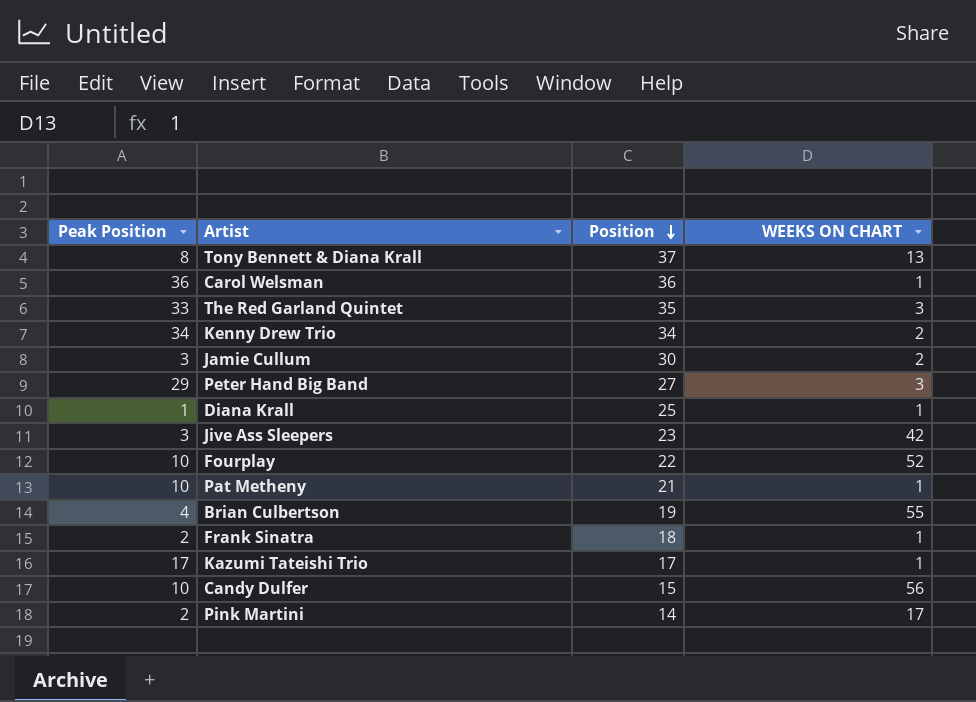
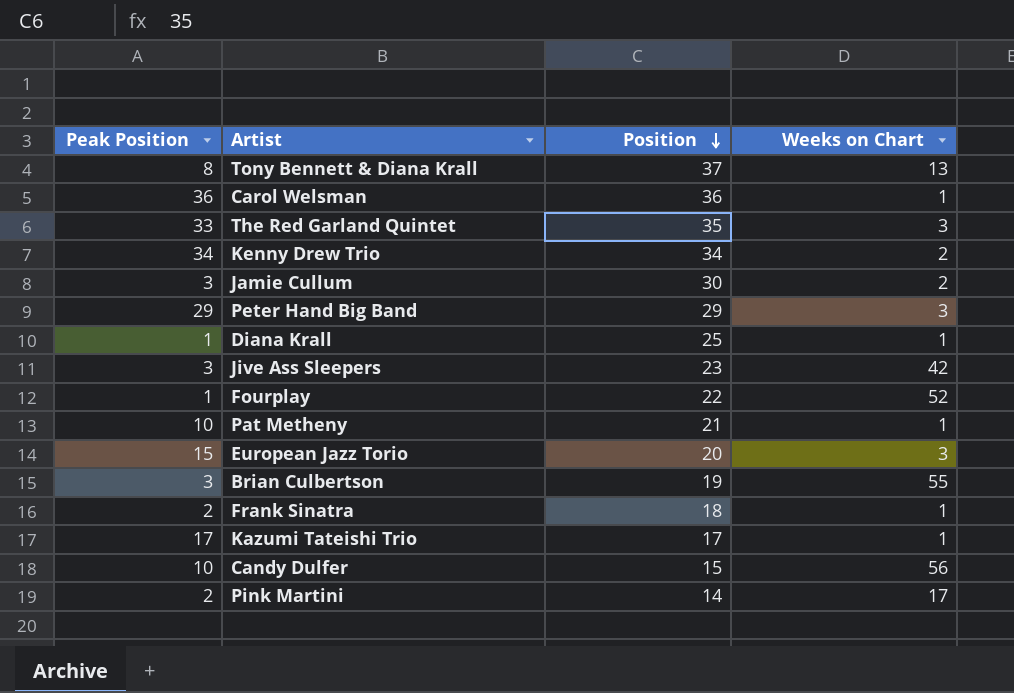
column name: WEEKS ON CHART -> Weeks on Chart
Peter Hand Big Band | Position: 27 -> 29
Fourplay | Peak Position: 10 -> 1
row European Jazz Torio: none -> 15 | 20 | 3
Brian Culbertson | Peak Position: 4 -> 3

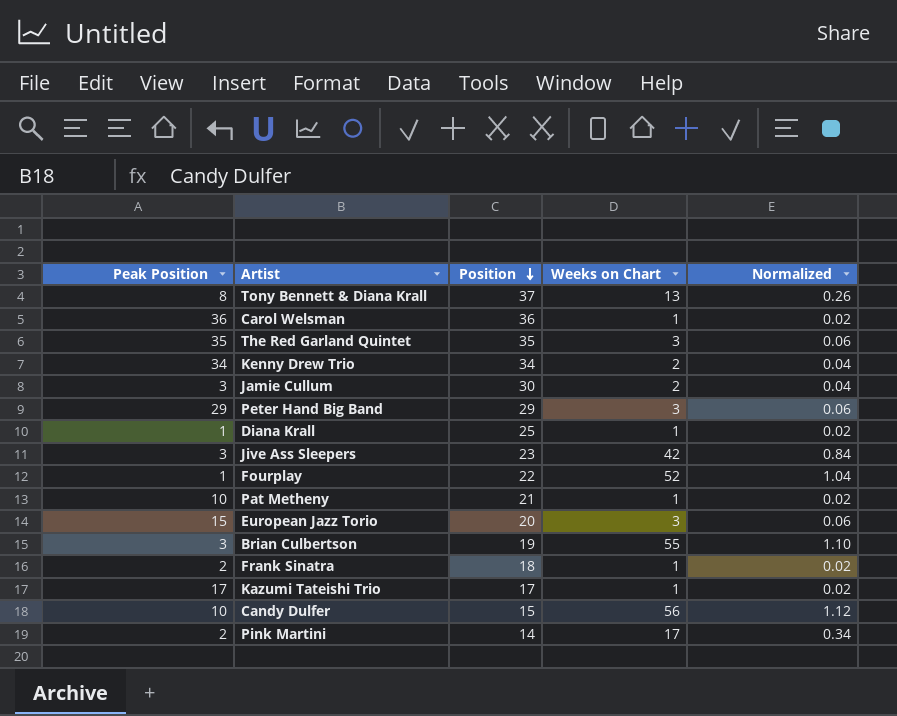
column Normalized | formula: none -> [Weeks on Chart] * 0.02
The Red Garland Quintet | Peak Position: 33 -> 35

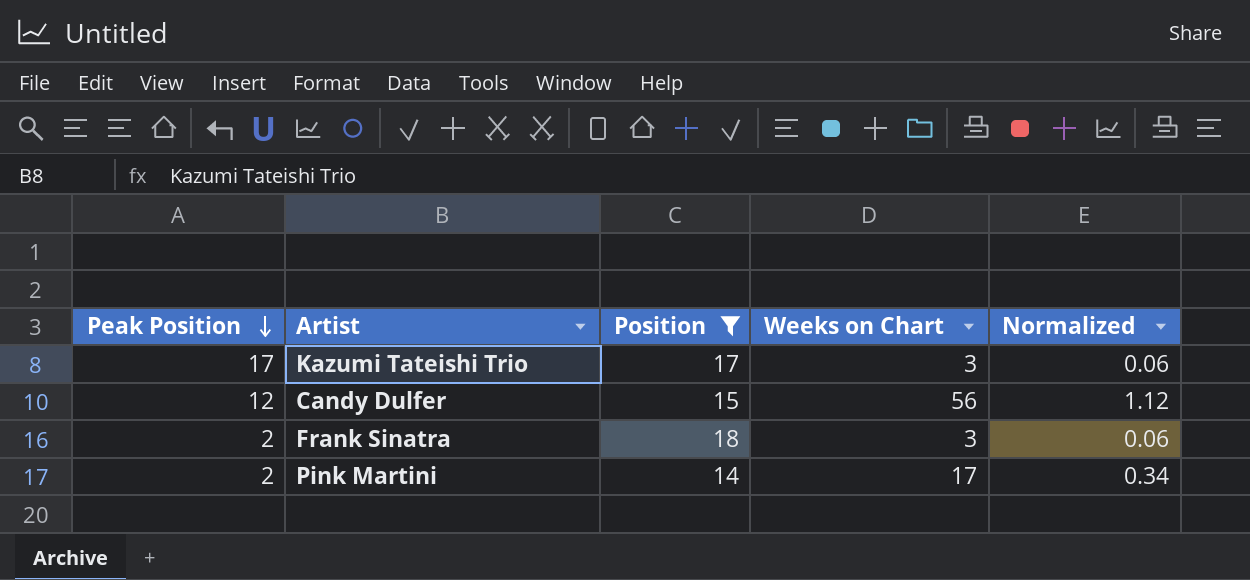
filter: none -> Position <= 18
row order: Position descending -> Peak Position descending
Kazumi Tateishi Trio | Weeks on Chart: 1 -> 3
Kazumi Tateishi Trio | Normalized: 0.02 -> 0.06
Candy Dulfer | Peak Position: 10 -> 12
Frank Sinatra | Weeks on Chart: 1 -> 3
Frank Sinatra | Normalized: 0.02 -> 0.06

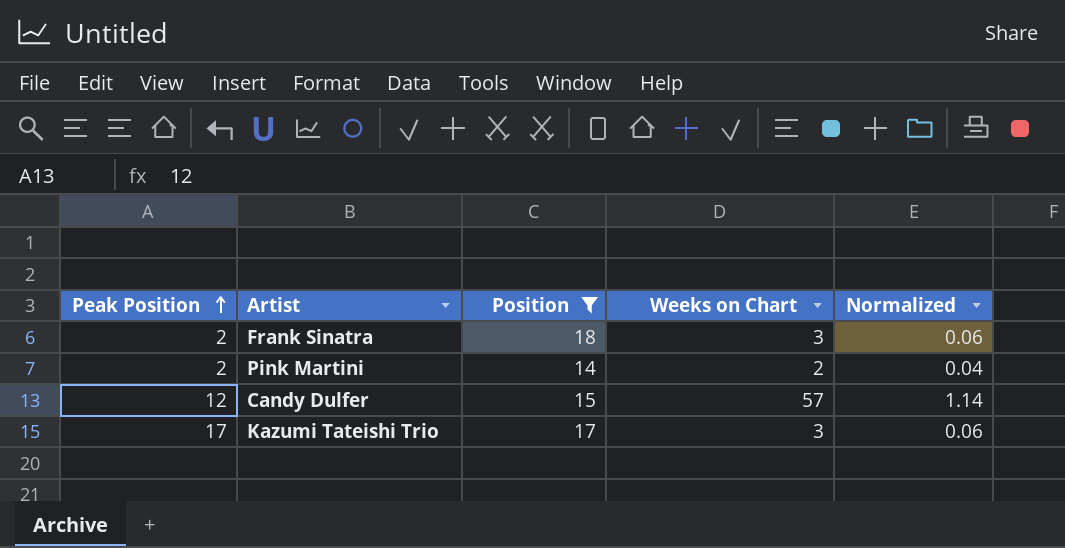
row order: Peak Position descending -> Peak Position ascending
Pink Martini | Weeks on Chart: 17 -> 2
Pink Martini | Normalized: 0.34 -> 0.04
Candy Dulfer | Weeks on Chart: 56 -> 57
Candy Dulfer | Normalized: 1.12 -> 1.14

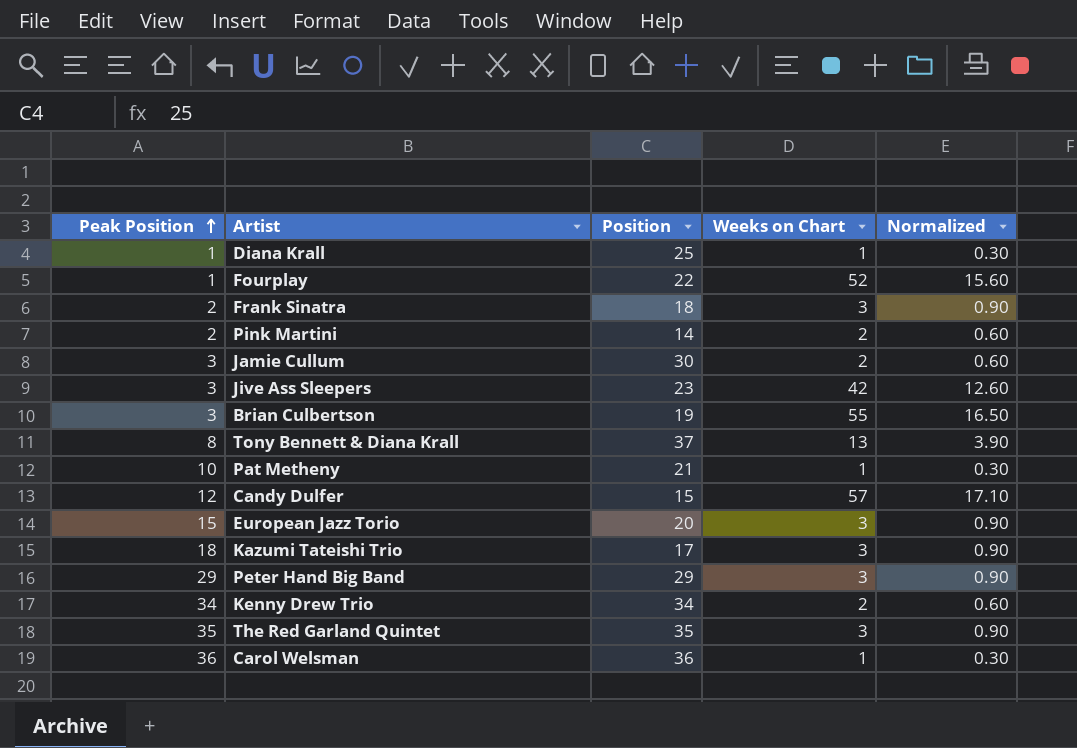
filter: Position <= 18 -> none
column Normalized | formula: [Weeks on Chart] * 0.02 -> [Weeks on Chart] * 0.3
Kazumi Tateishi Trio | Peak Position: 17 -> 18

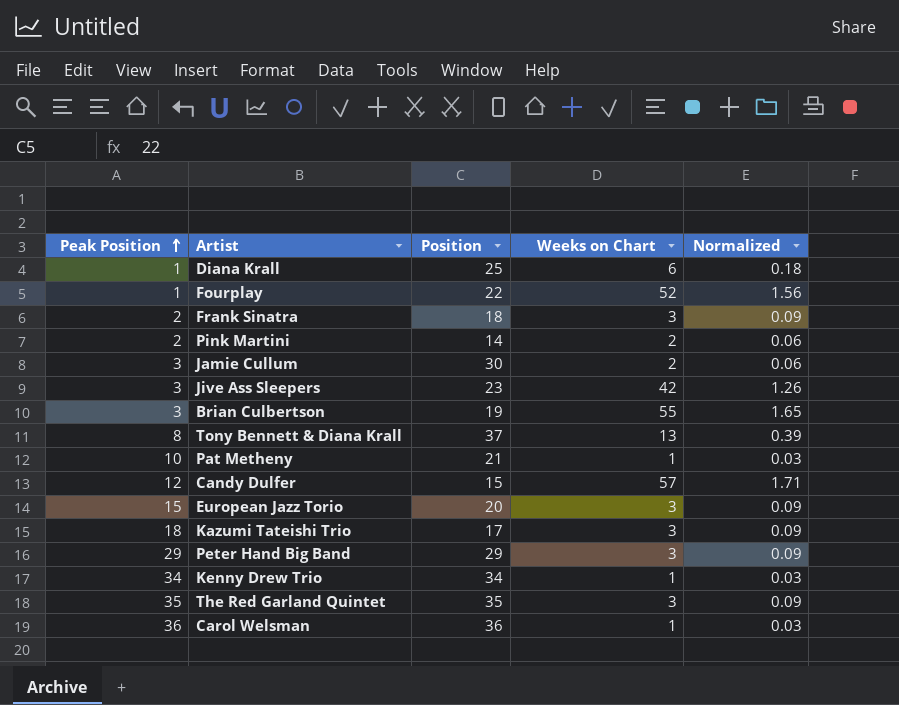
column Normalized | formula: [Weeks on Chart] * 0.3 -> [Weeks on Chart] * 0.03
Diana Krall | Weeks on Chart: 1 -> 6
Kenny Drew Trio | Weeks on Chart: 2 -> 1

